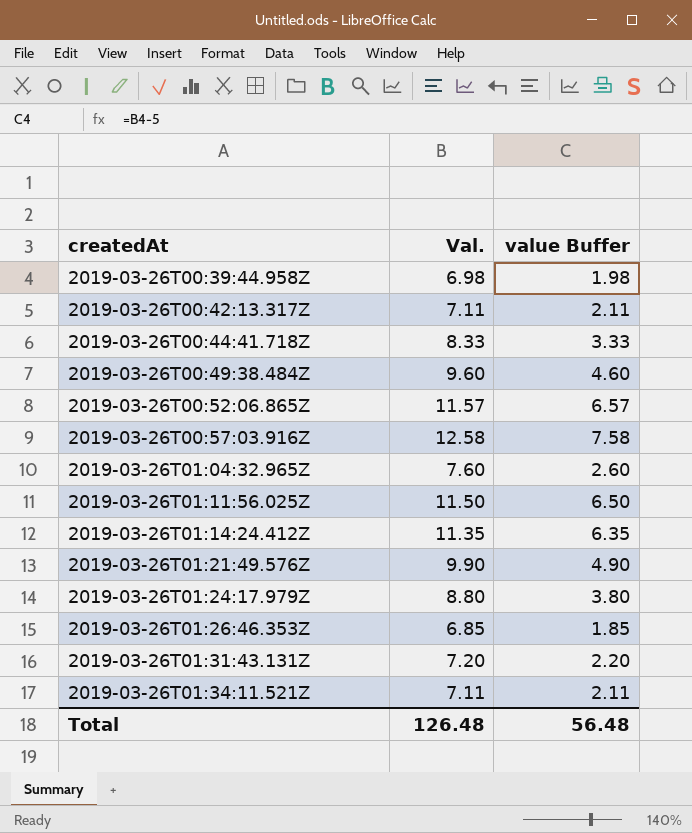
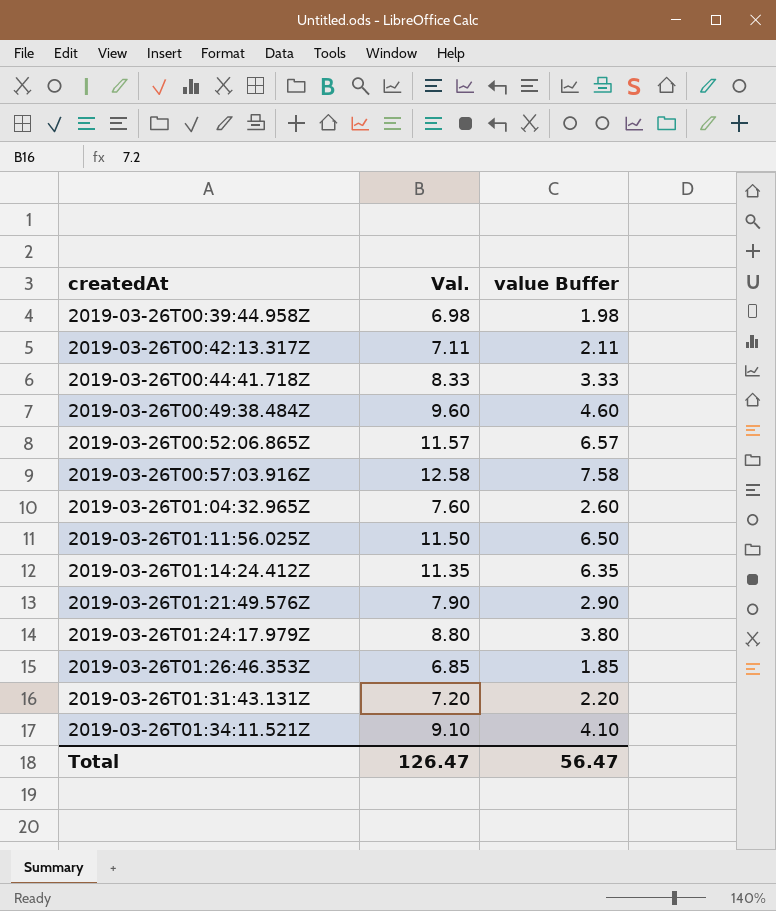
2019-03-26T01:21:49.576Z | Val.: 9.90 -> 7.90
2019-03-26T01:21:49.576Z | value Buffer: 4.90 -> 2.90
2019-03-26T01:34:11.521Z | Val.: 7.11 -> 9.10
2019-03-26T01:34:11.521Z | value Buffer: 2.11 -> 4.10
Total | Val.: 126.48 -> 126.47
Total | value Buffer: 56.48 -> 56.47

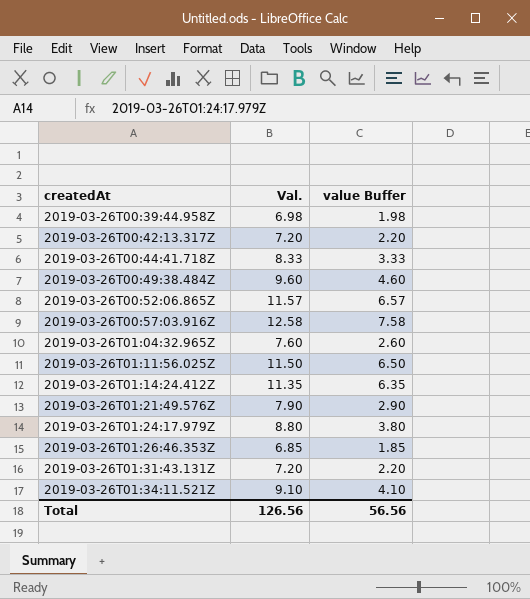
2019-03-26T00:42:13.317Z | Val.: 7.11 -> 7.20
2019-03-26T00:42:13.317Z | value Buffer: 2.11 -> 2.20
Total | Val.: 126.47 -> 126.56
Total | value Buffer: 56.47 -> 56.56

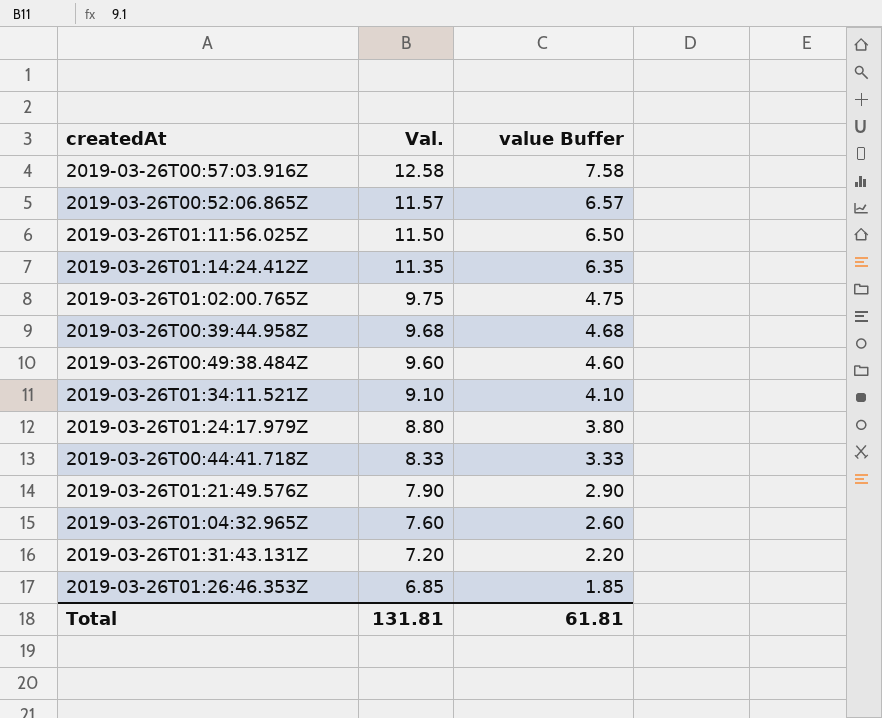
row order: createdAt ascending -> Val. descending
row 2019-03-26T00:42:13.317Z: 7.20 | 2.20 -> none
row 2019-03-26T01:02:00.765Z: none -> 9.75 | 4.75
2019-03-26T00:39:44.958Z | Val.: 6.98 -> 9.68
2019-03-26T00:39:44.958Z | value Buffer: 1.98 -> 4.68
Total | Val.: 126.56 -> 131.81
Total | value Buffer: 56.56 -> 61.81

